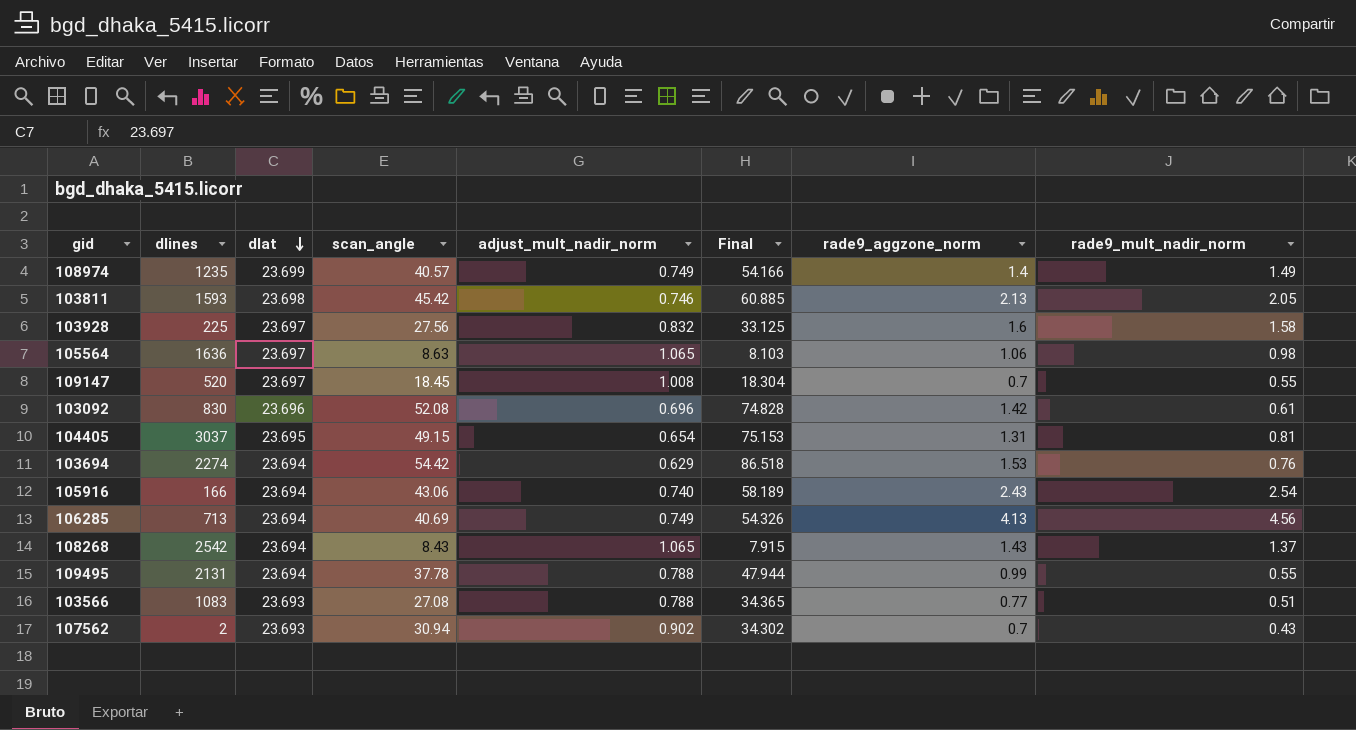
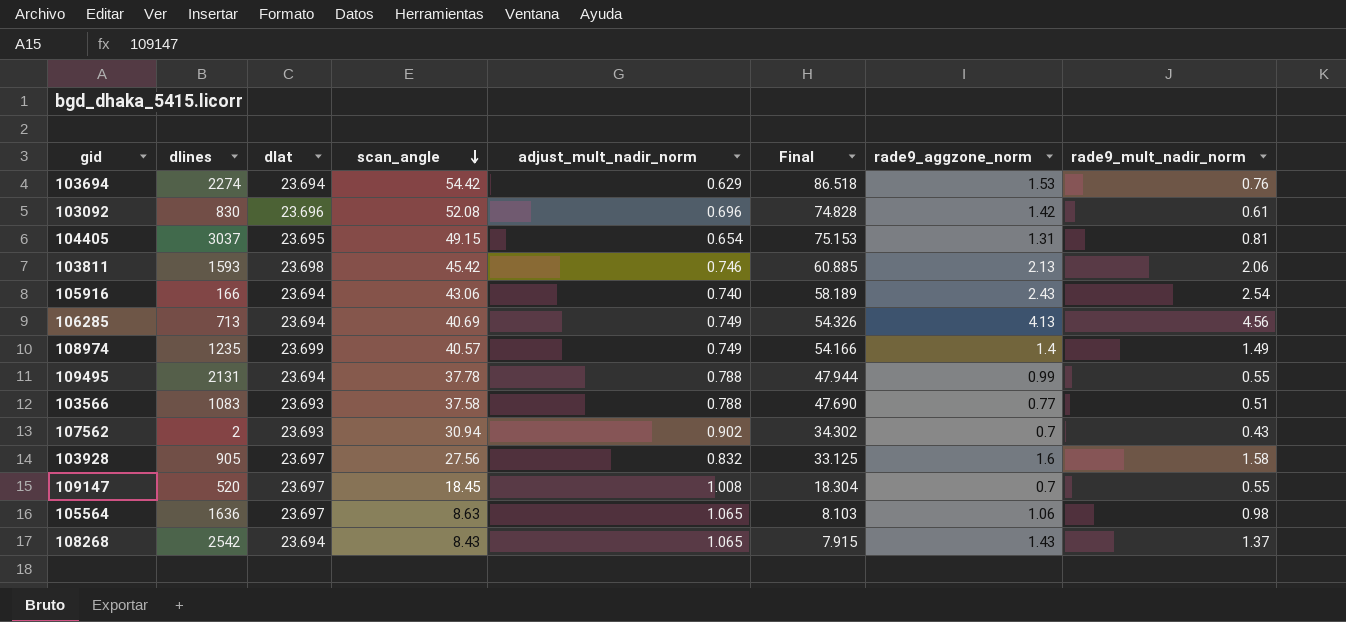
row order: dlat descending -> scan_angle descending
103811 | rade9_mult_nadir_norm: 2.05 -> 2.06
103566 | scan_angle: 27.08 -> 37.58
103566 | Final: 34.365 -> 47.690
103928 | dlines: 225 -> 905

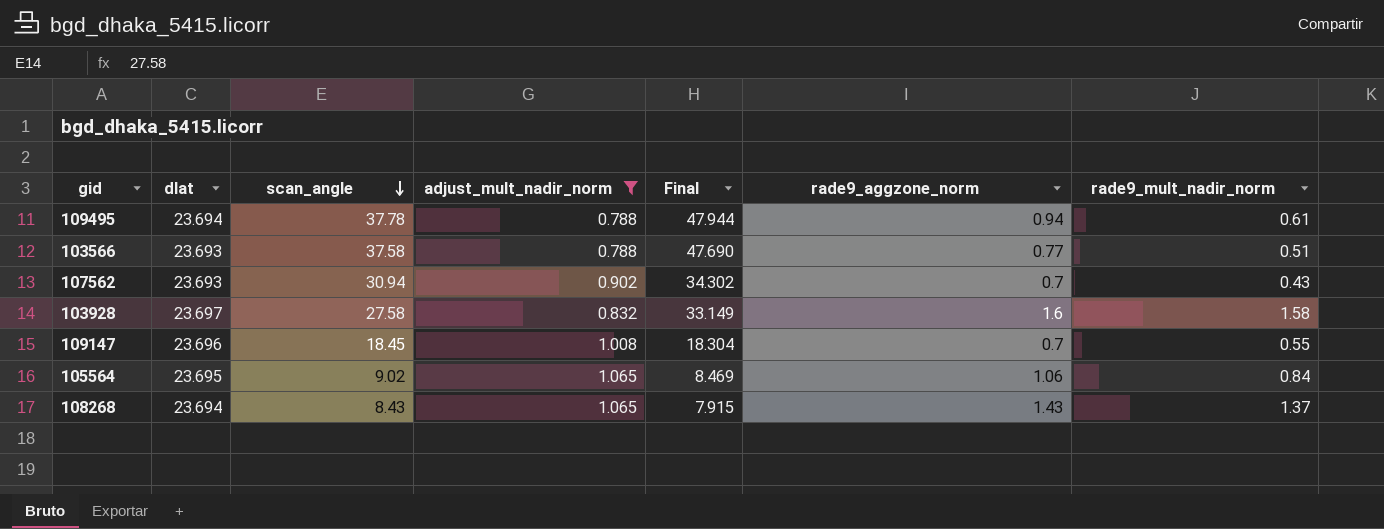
filter: none -> adjust_mult_nadir_norm >= 0.788
column dlines | position: 2 -> none
109495 | rade9_aggzone_norm: 0.99 -> 0.94
109495 | rade9_mult_nadir_norm: 0.55 -> 0.61
103928 | scan_angle: 27.56 -> 27.58
103928 | Final: 33.125 -> 33.149
109147 | dlat: 23.697 -> 23.696
105564 | dlat: 23.697 -> 23.695
105564 | scan_angle: 8.63 -> 9.02
105564 | Final: 8.103 -> 8.469
105564 | rade9_mult_nadir_norm: 0.98 -> 0.84

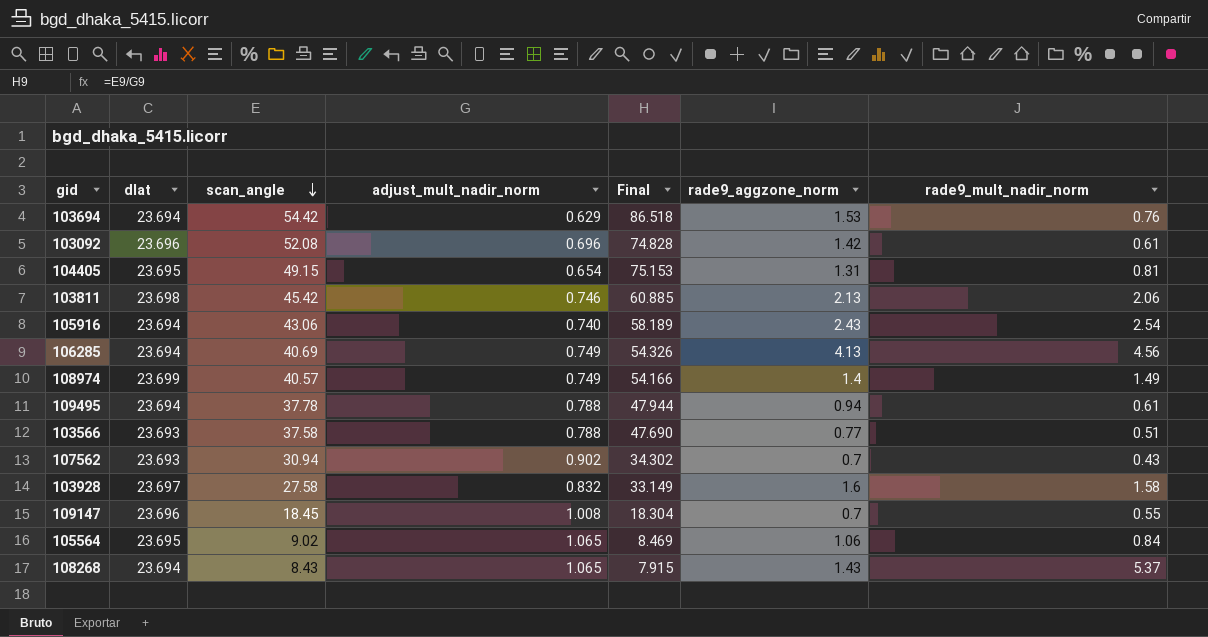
filter: adjust_mult_nadir_norm >= 0.788 -> none
108268 | rade9_mult_nadir_norm: 1.37 -> 5.37

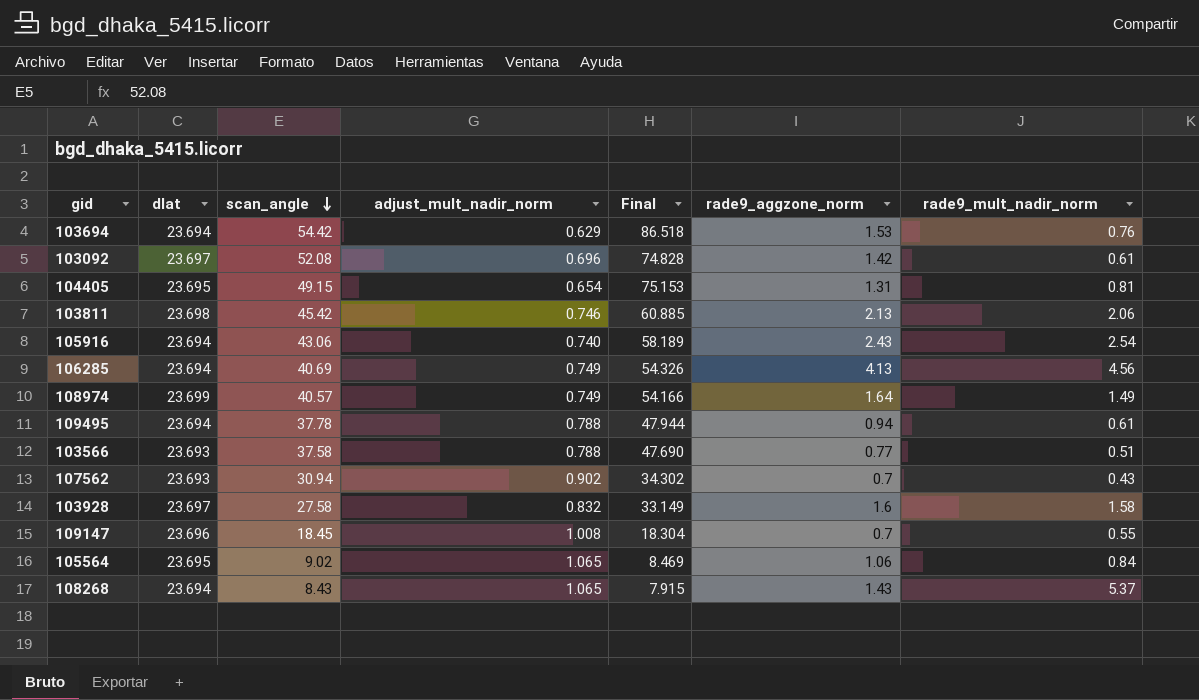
103092 | dlat: 23.696 -> 23.697
108974 | rade9_aggzone_norm: 1.4 -> 1.64

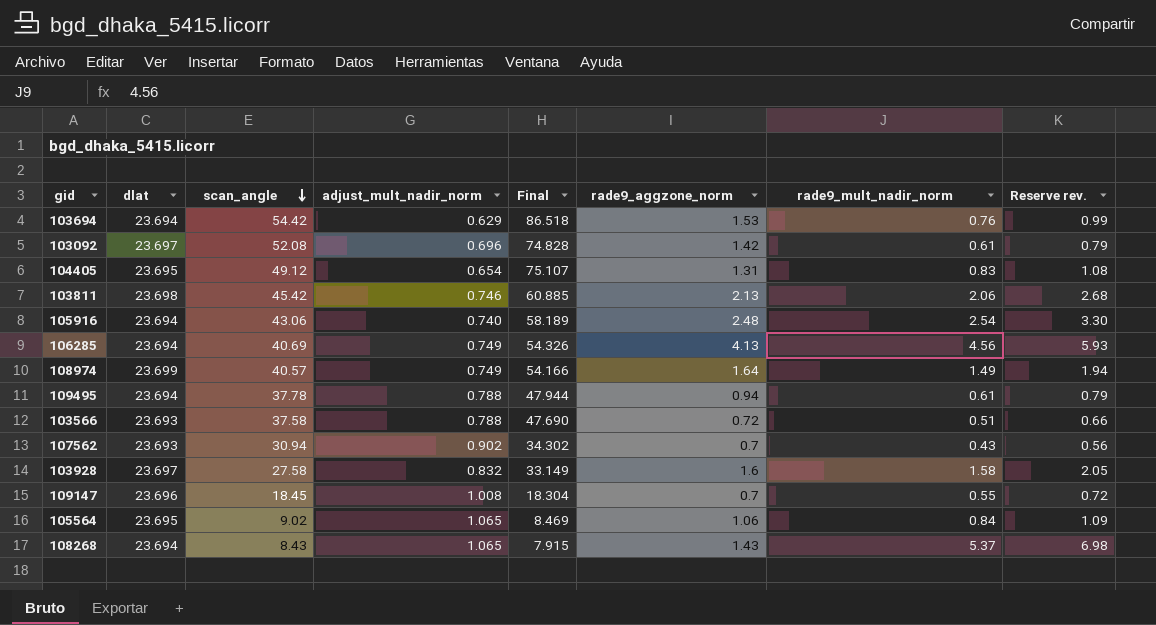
column Reserve rev. | formula: none -> [rade9_mult_nadir_norm] * 1.3
104405 | scan_angle: 49.15 -> 49.12
104405 | Final: 75.153 -> 75.107
104405 | rade9_mult_nadir_norm: 0.81 -> 0.83
105916 | rade9_aggzone_norm: 2.43 -> 2.48
103566 | rade9_aggzone_norm: 0.77 -> 0.72

